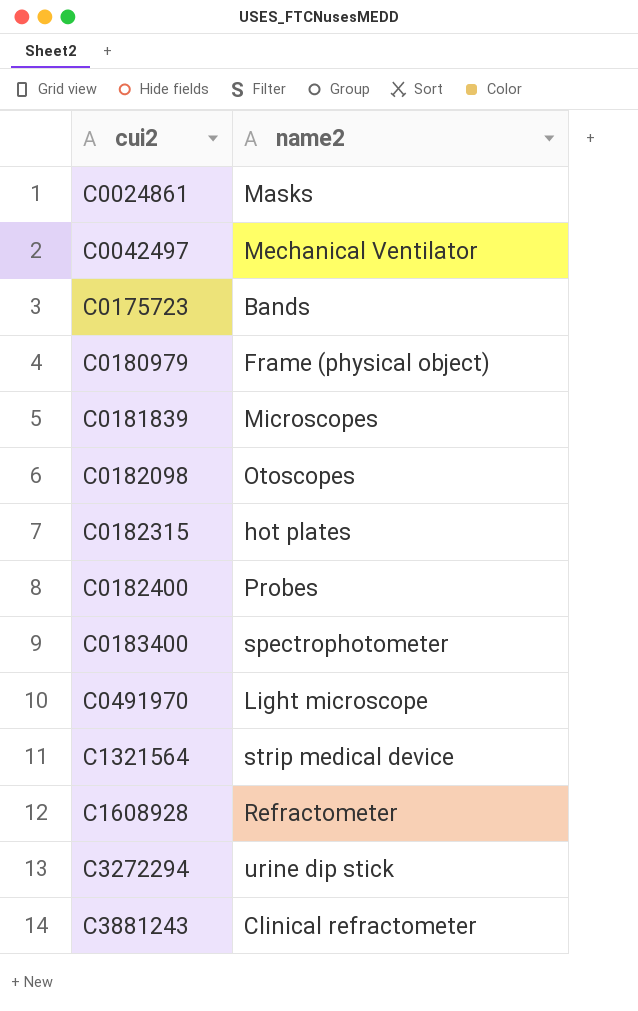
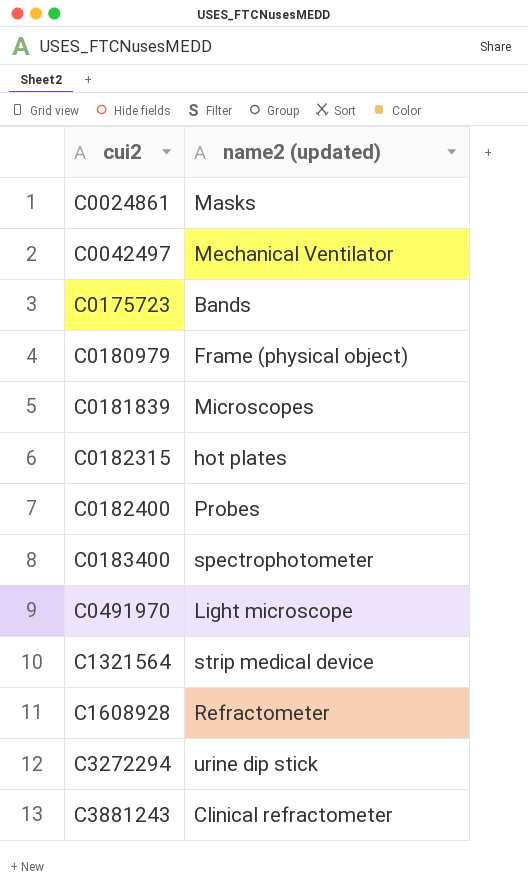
column name: name2 -> name2 (updated)
row C0182098: Otoscopes -> none

